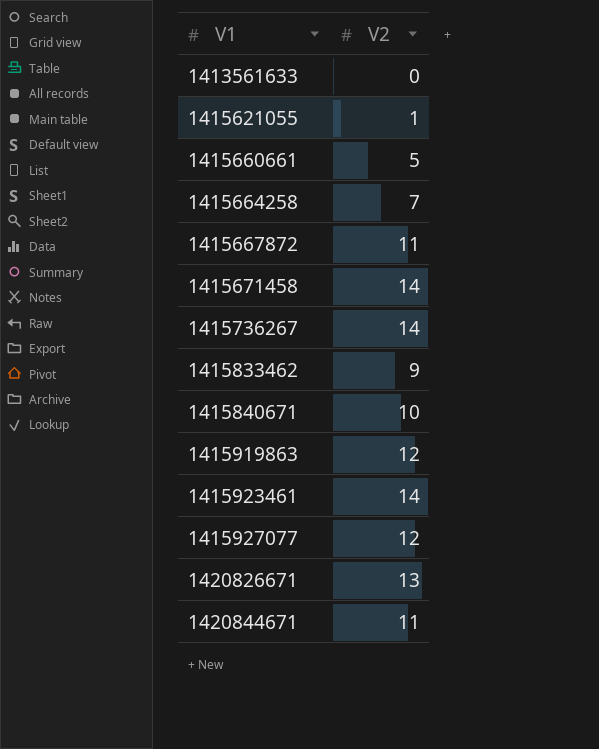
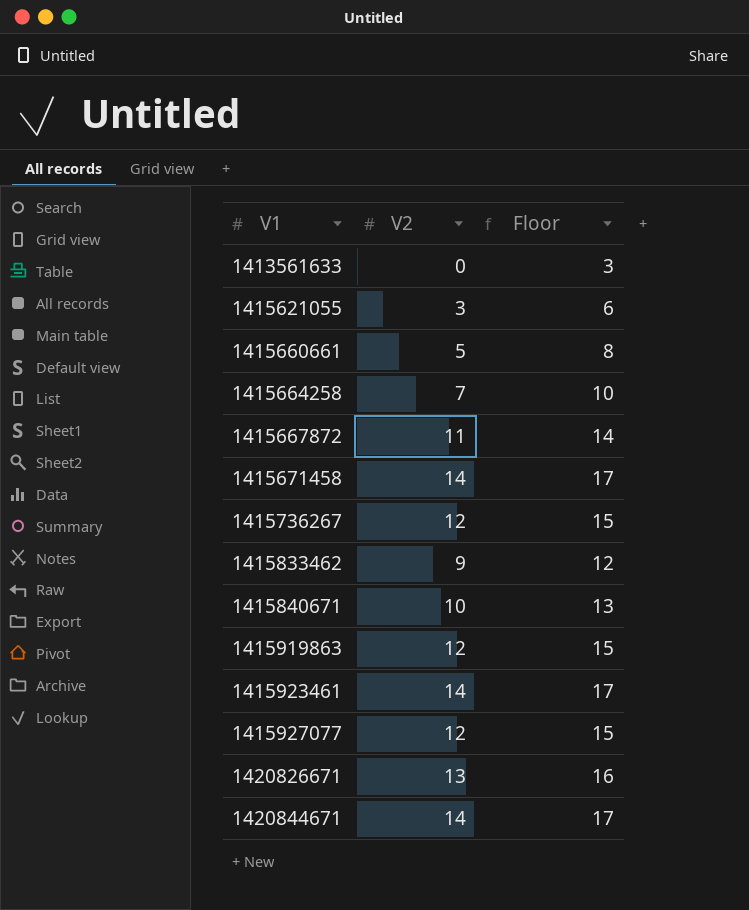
column Floor | formula: none -> [V2] + 3
1415621055 | V2: 1 -> 3
1415736267 | V2: 14 -> 12
1420844671 | V2: 11 -> 14

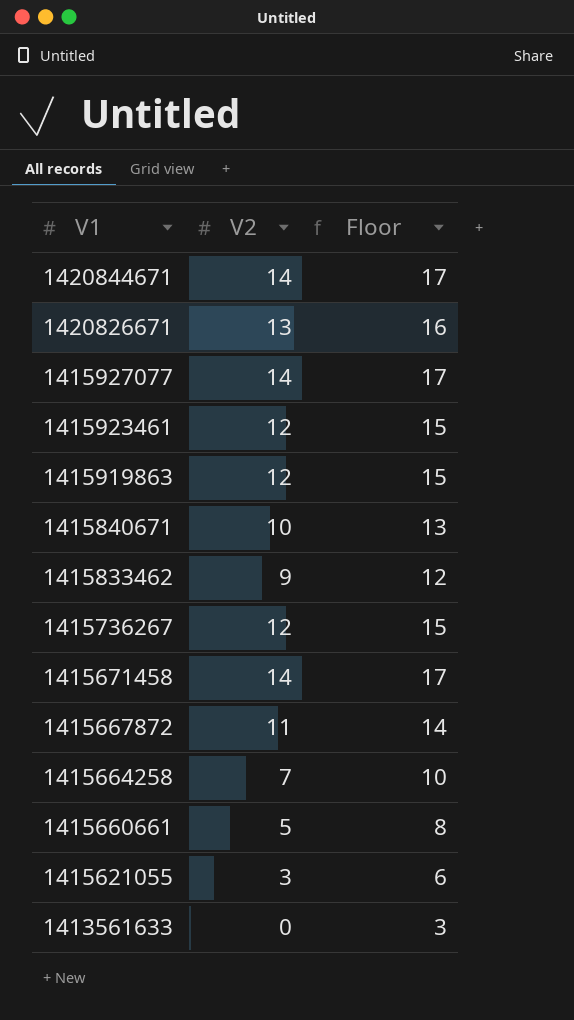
row order: V1 ascending -> V1 descending
1415927077 | V2: 12 -> 14
1415927077 | Floor: 15 -> 17
1415923461 | V2: 14 -> 12
1415923461 | Floor: 17 -> 15

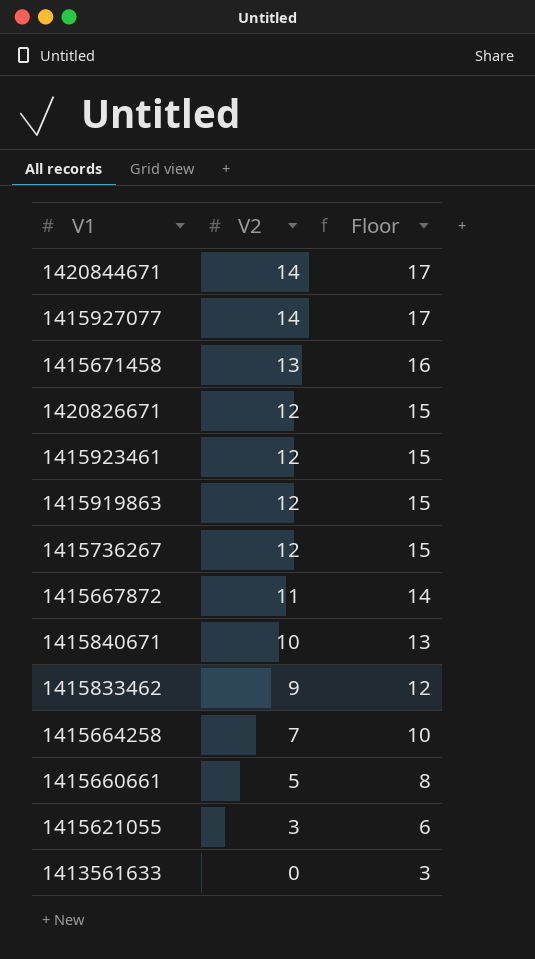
row order: V1 descending -> V2 descending
1415671458 | V2: 14 -> 13
1415671458 | Floor: 17 -> 16
1420826671 | V2: 13 -> 12
1420826671 | Floor: 16 -> 15

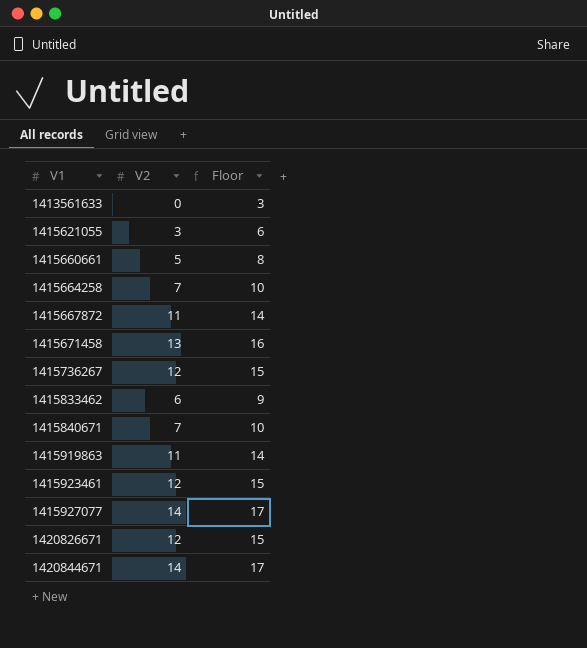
row order: V2 descending -> V1 ascending
1415833462 | V2: 9 -> 6
1415833462 | Floor: 12 -> 9
1415840671 | V2: 10 -> 7
1415840671 | Floor: 13 -> 10
1415919863 | V2: 12 -> 11
1415919863 | Floor: 15 -> 14

